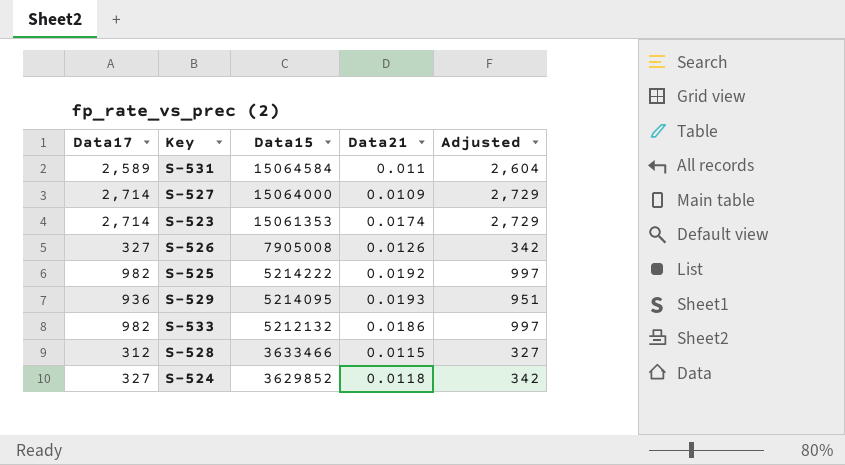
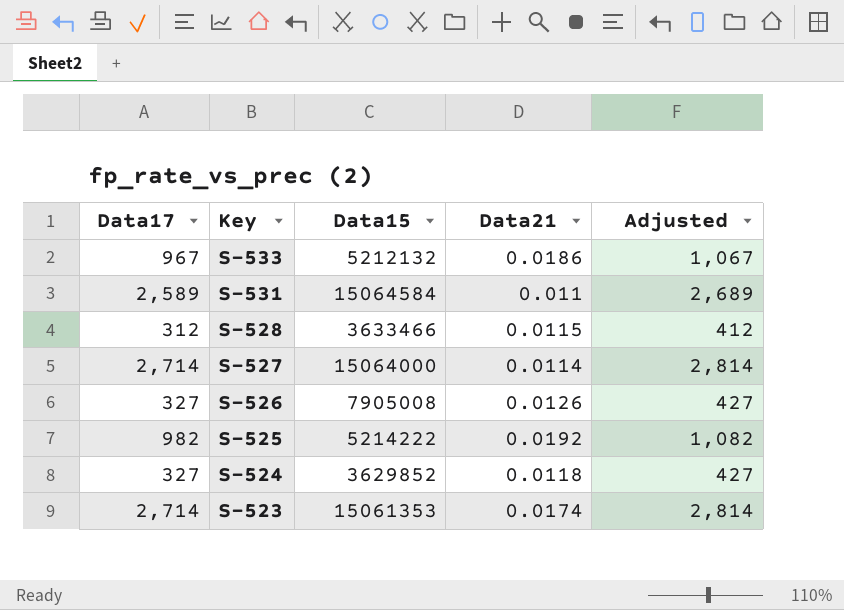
row order: Data15 descending -> Key descending
column Adjusted | formula: [Data17] + 15 -> [Data17] + 100
row S-529: 936 | 5214095 | 0.0193 | 951 -> none
S-533 | Data17: 982 -> 967
S-527 | Data21: 0.0109 -> 0.0114

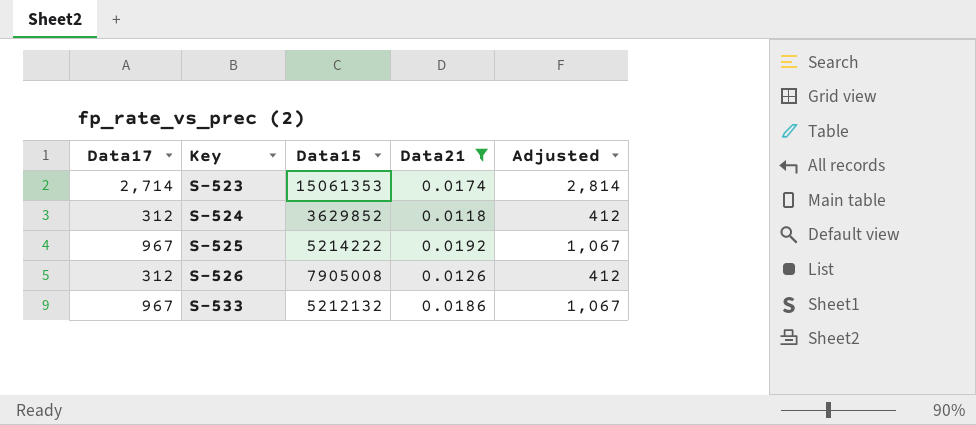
filter: none -> Data21 >= 0.0118
row order: Key descending -> Key ascending
S-524 | Data17: 327 -> 312
S-524 | Adjusted: 427 -> 412
S-525 | Data17: 982 -> 967
S-525 | Adjusted: 1,082 -> 1,067
S-526 | Data17: 327 -> 312
S-526 | Adjusted: 427 -> 412

